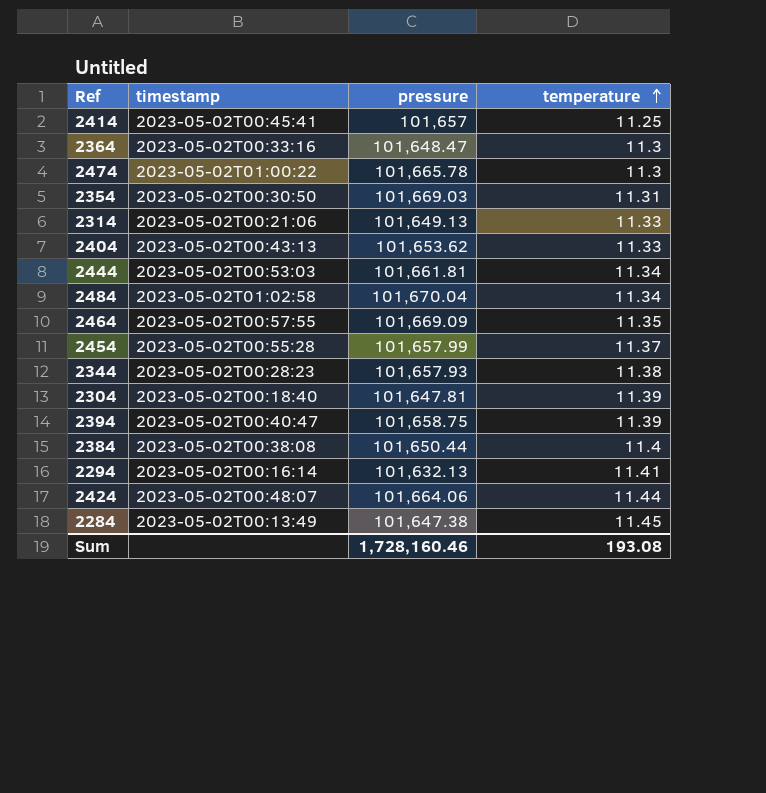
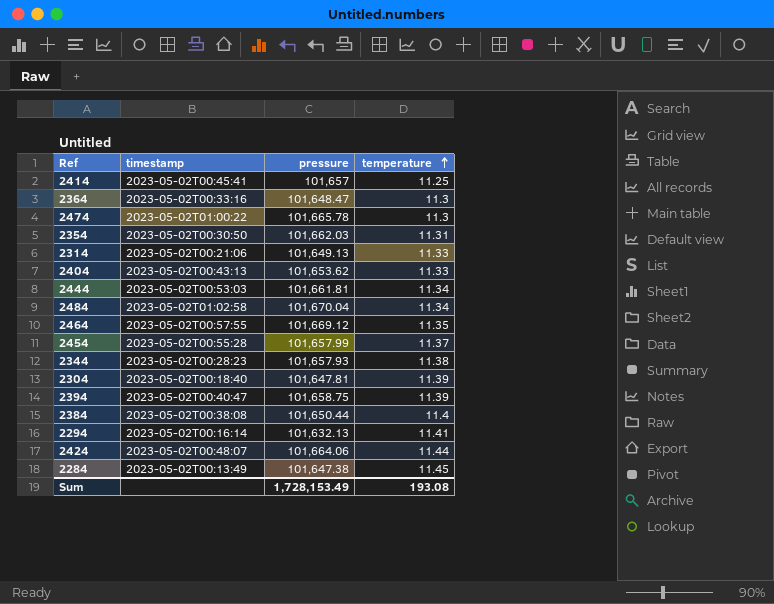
2354 | pressure: 101,669.03 -> 101,662.03
2464 | pressure: 101,669.09 -> 101,669.12
Sum | pressure: 1,728,160.46 -> 1,728,153.49

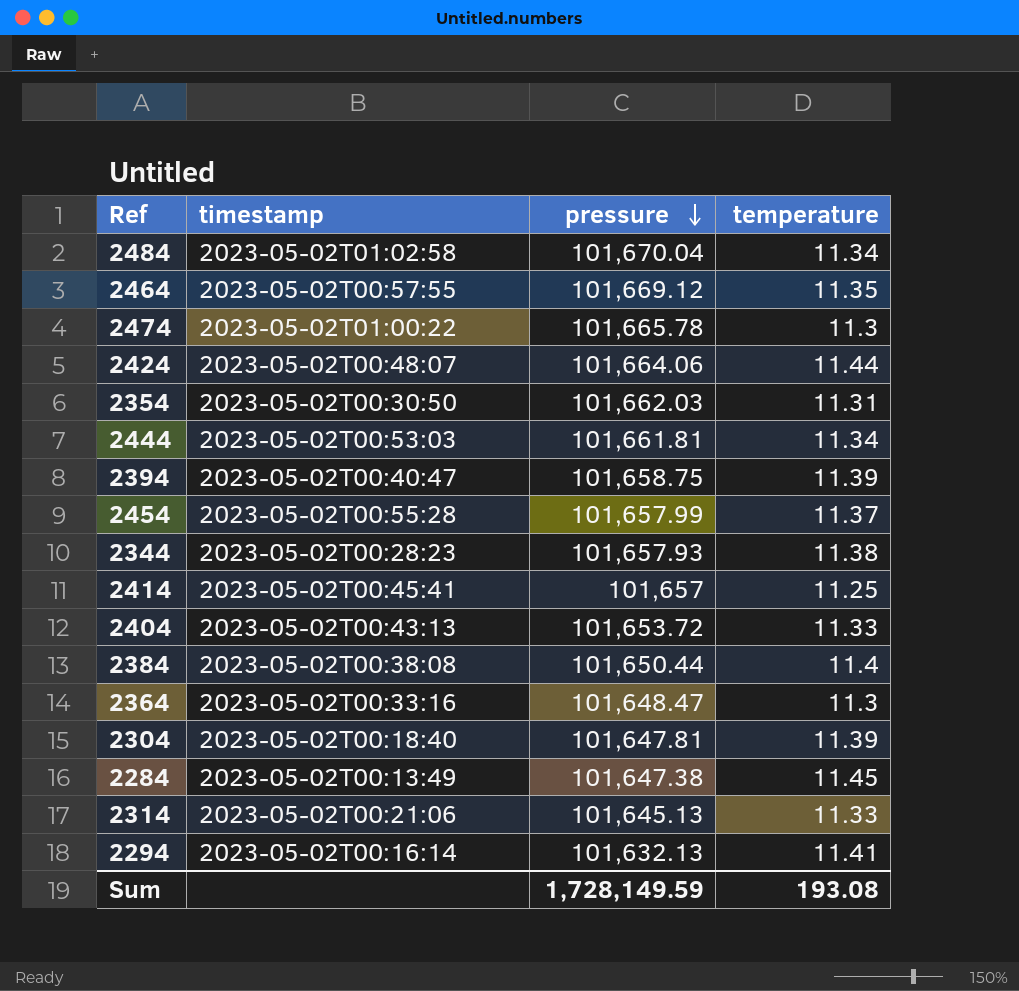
row order: temperature ascending -> pressure descending
2404 | pressure: 101,653.62 -> 101,653.72
2314 | pressure: 101,649.13 -> 101,645.13
Sum | pressure: 1,728,153.49 -> 1,728,149.59

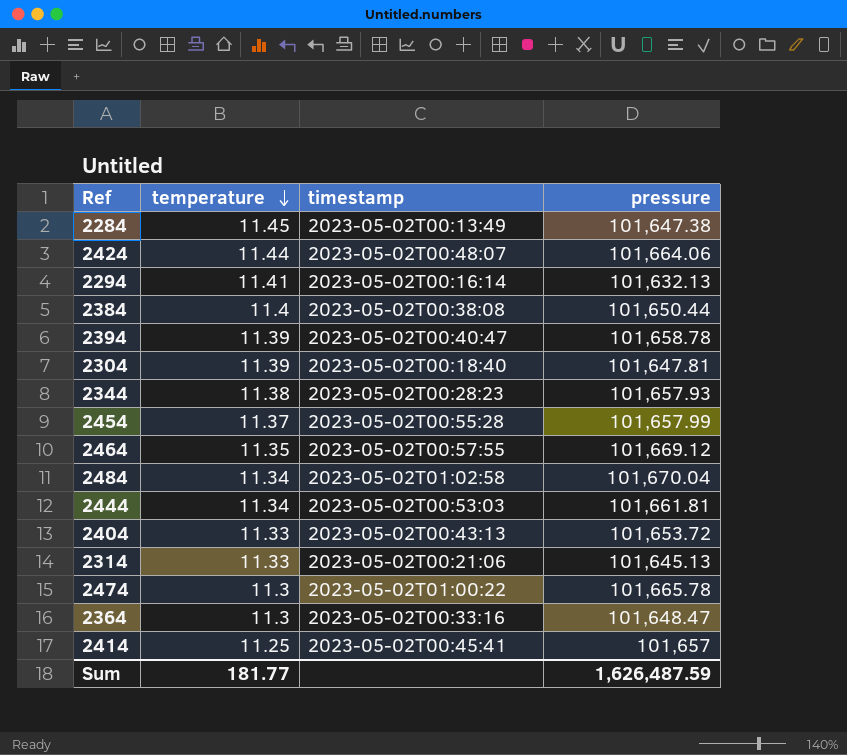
row order: pressure descending -> temperature descending
column temperature | position: 4 -> 2
row 2354: 2023-05-02T00:30:50 | 101,662.03 | 11.31 -> none
2394 | pressure: 101,658.75 -> 101,658.78
Sum | temperature: 193.08 -> 181.77
Sum | pressure: 1,728,149.59 -> 1,626,487.59

